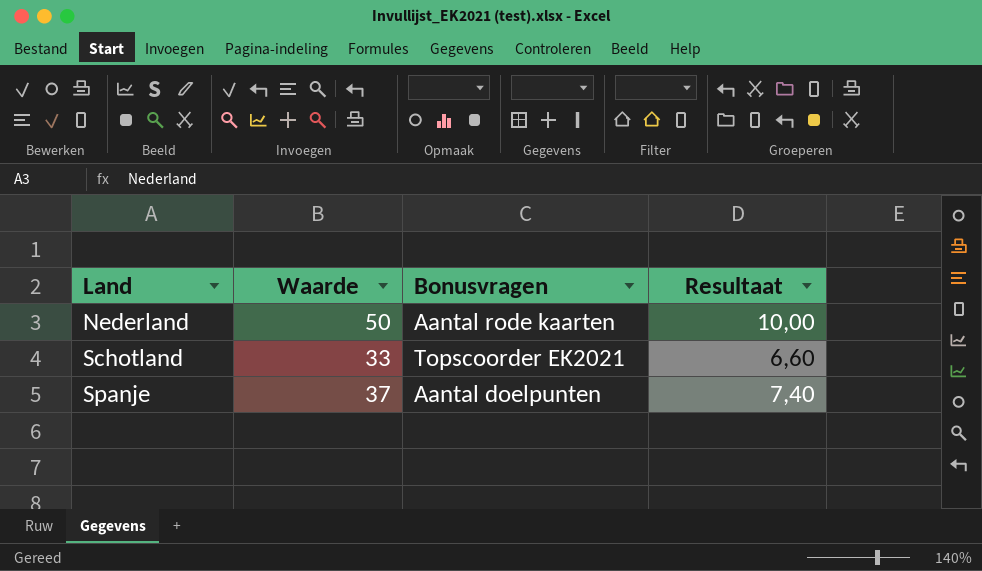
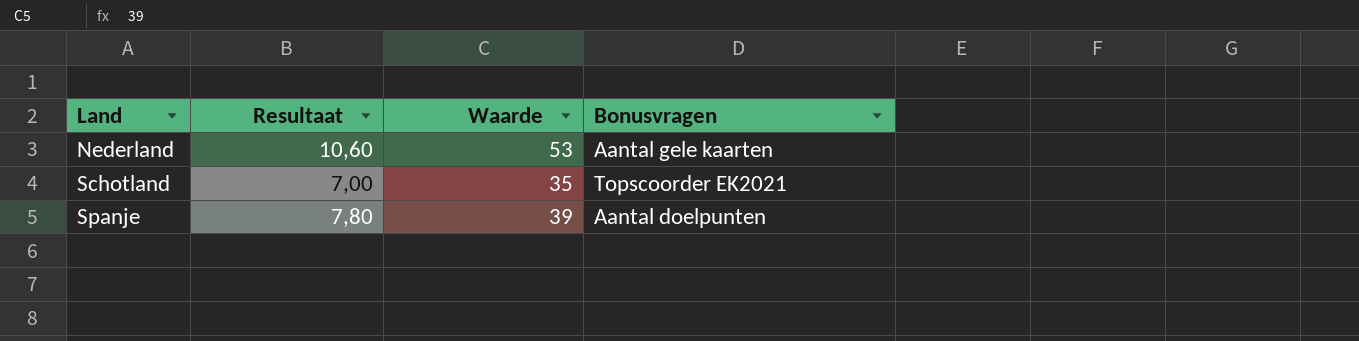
column Resultaat | position: 4 -> 2
Nederland | Resultaat: 10,00 -> 10,60
Nederland | Waarde: 50 -> 53
Nederland | Bonusvragen: Aantal rode kaarten -> Aantal gele kaarten
Schotland | Resultaat: 6,60 -> 7,00
Schotland | Waarde: 33 -> 35
Spanje | Resultaat: 7,40 -> 7,80
Spanje | Waarde: 37 -> 39

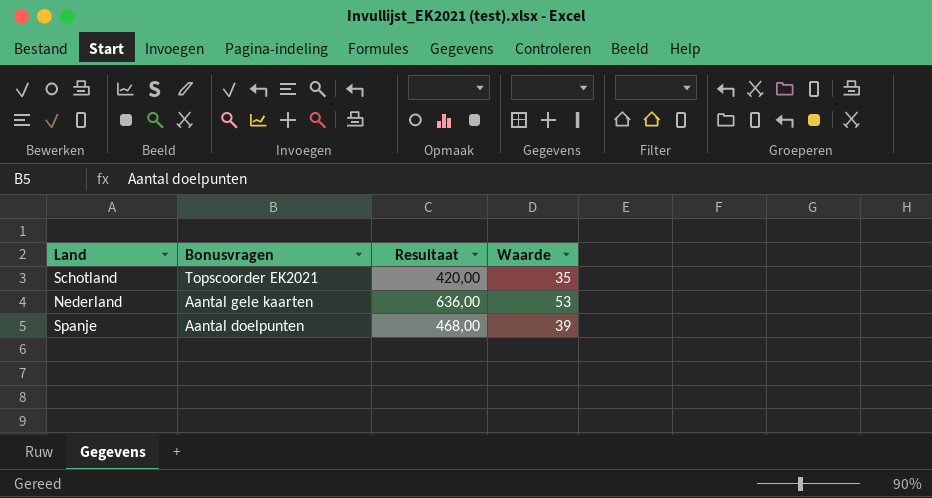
row order: Land ascending -> Bonusvragen descending
column Bonusvragen | position: 4 -> 2
column Resultaat | formula: [Waarde] * 0,2 -> [Waarde] * 12

